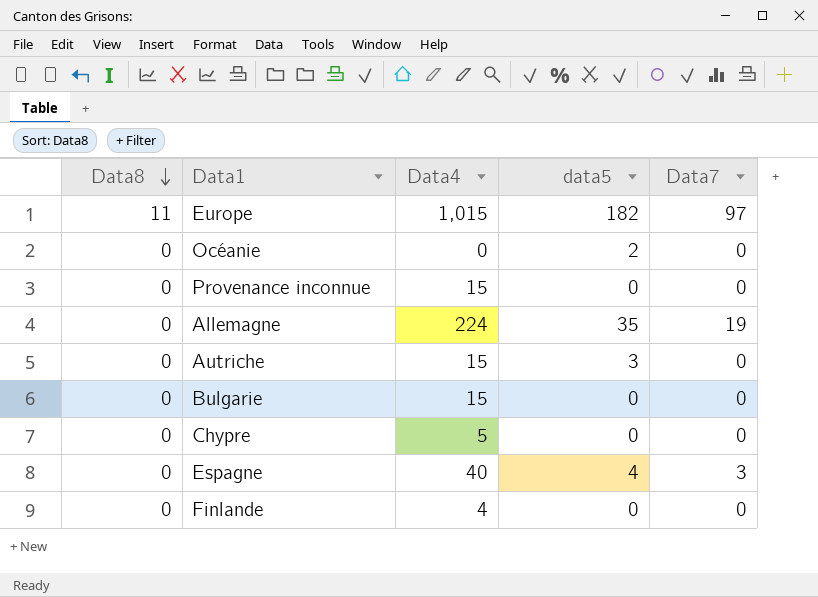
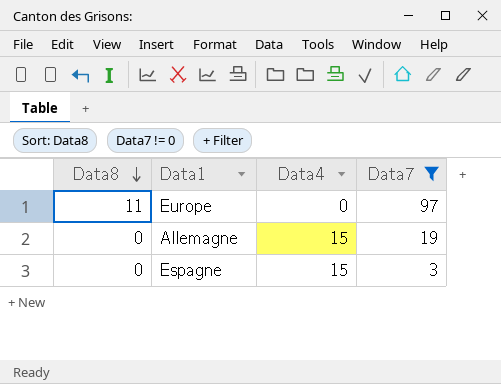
filter: none -> Data7 != 0
column data5 | position: 4 -> none
Europe | Data4: 1,015 -> 0
Allemagne | Data4: 224 -> 15
Espagne | Data4: 40 -> 15

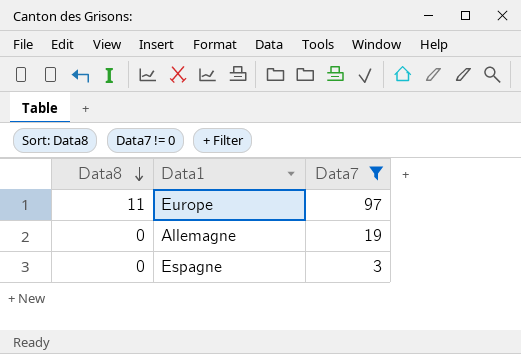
column Data4 | position: 3 -> none

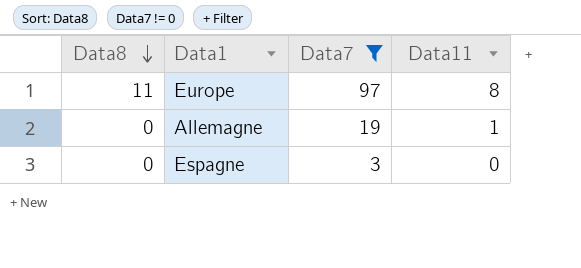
column Data11 | position: none -> 4

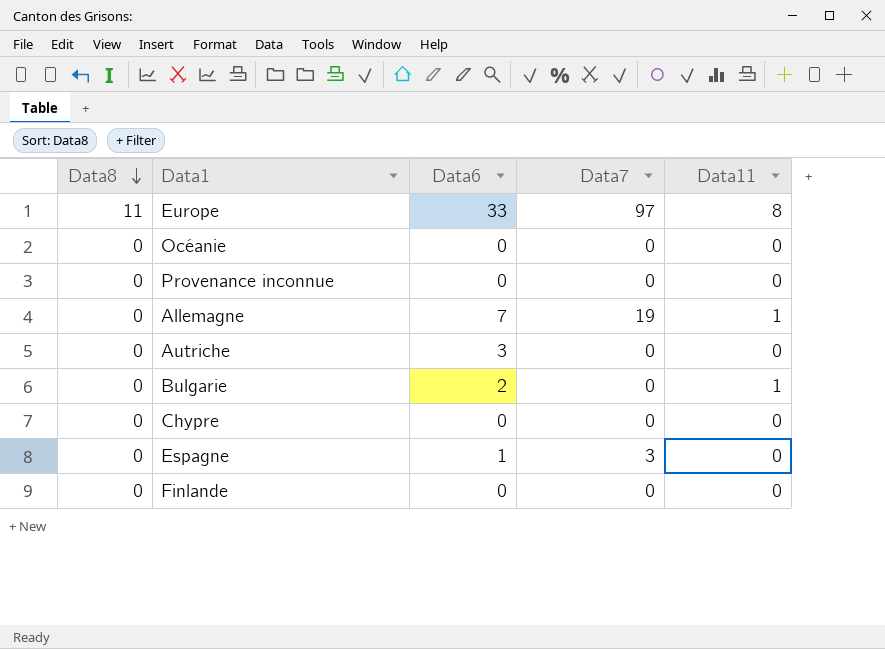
filter: Data7 != 0 -> none
column Data6 | position: none -> 3

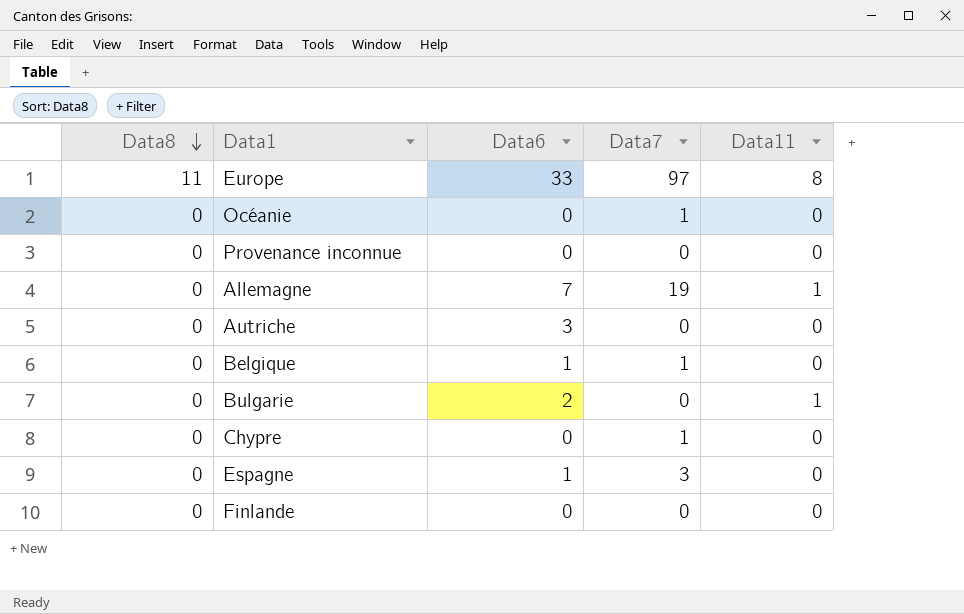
Océanie | Data7: 0 -> 1
row Belgique: none -> 0 | 1 | 1 | 0
Chypre | Data7: 0 -> 1

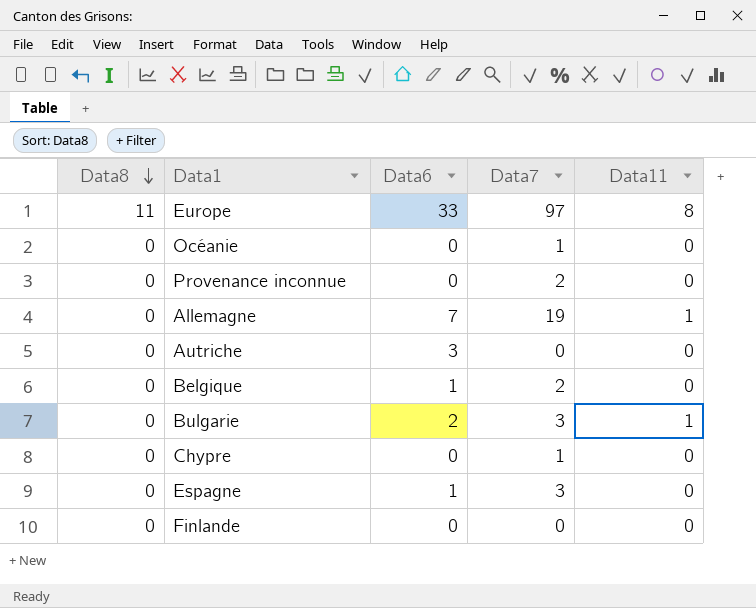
Provenance inconnue | Data7: 0 -> 2
Belgique | Data7: 1 -> 2
Bulgarie | Data7: 0 -> 3

